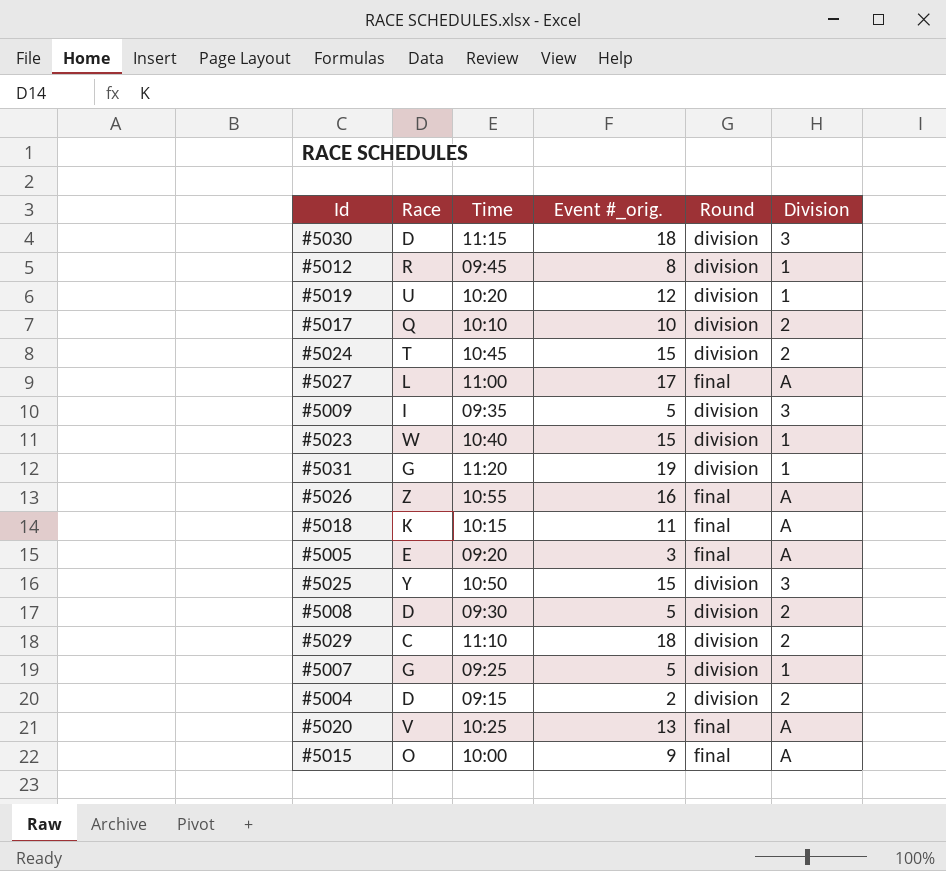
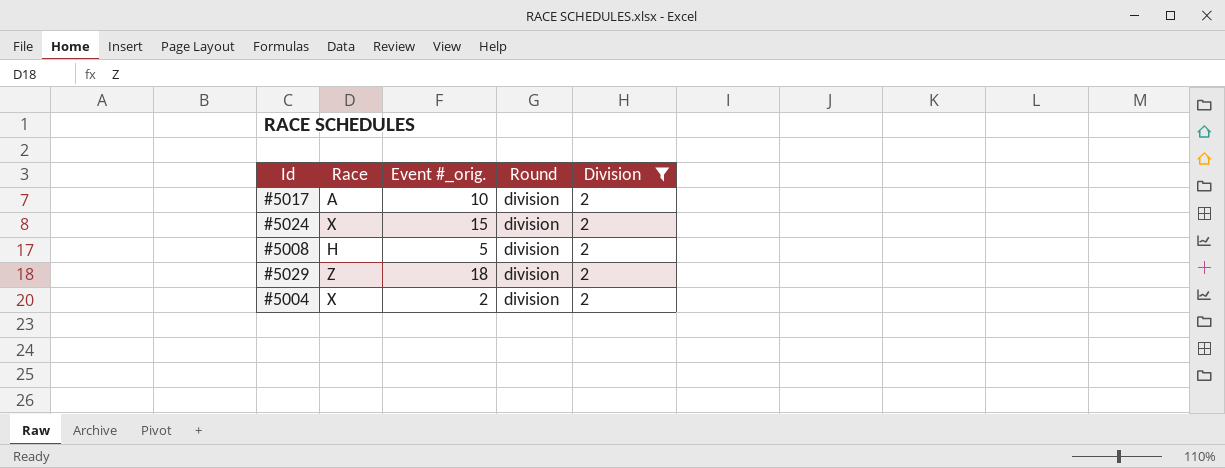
filter: none -> Division = 2
column Time | position: 3 -> none
#5017 | Race: Q -> A
#5024 | Race: T -> X
#5008 | Race: D -> H
#5029 | Race: C -> Z
#5004 | Race: D -> X

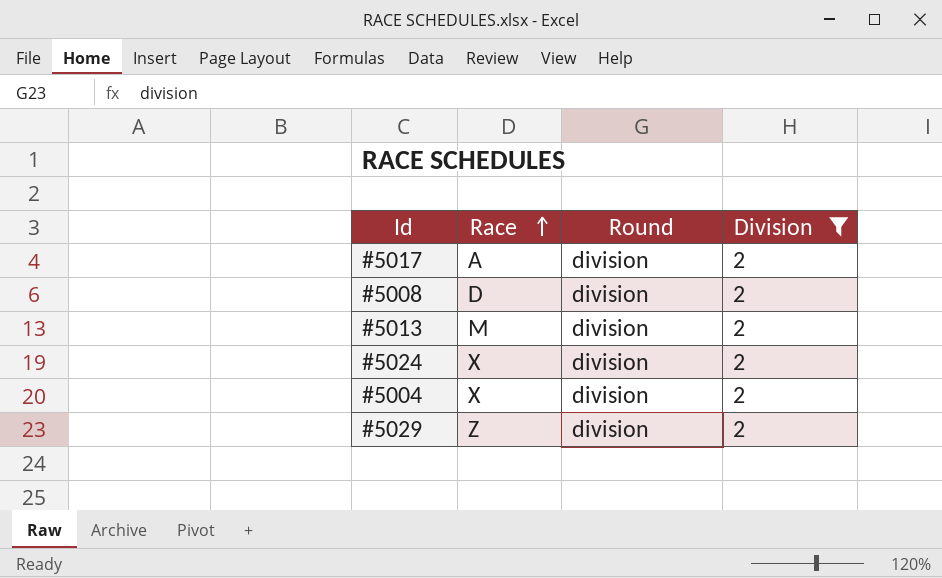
row order: none -> Race ascending
column Event #_orig. | position: 3 -> none
#5008 | Race: H -> D
row #5013: none -> M | division | 2

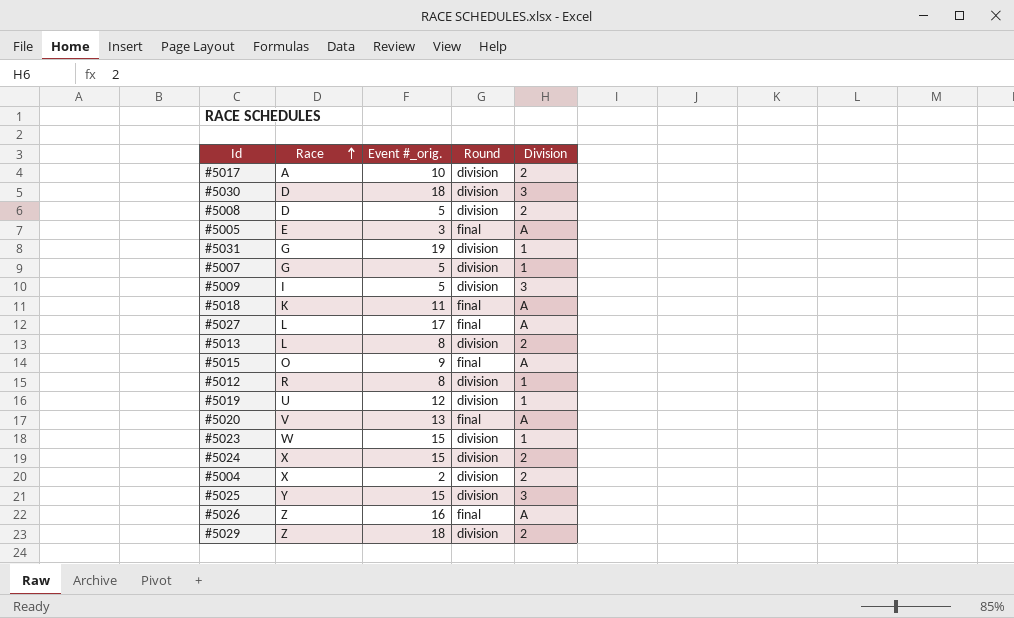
filter: Division = 2 -> none
column Event #_orig. | position: none -> 3
#5013 | Race: M -> L

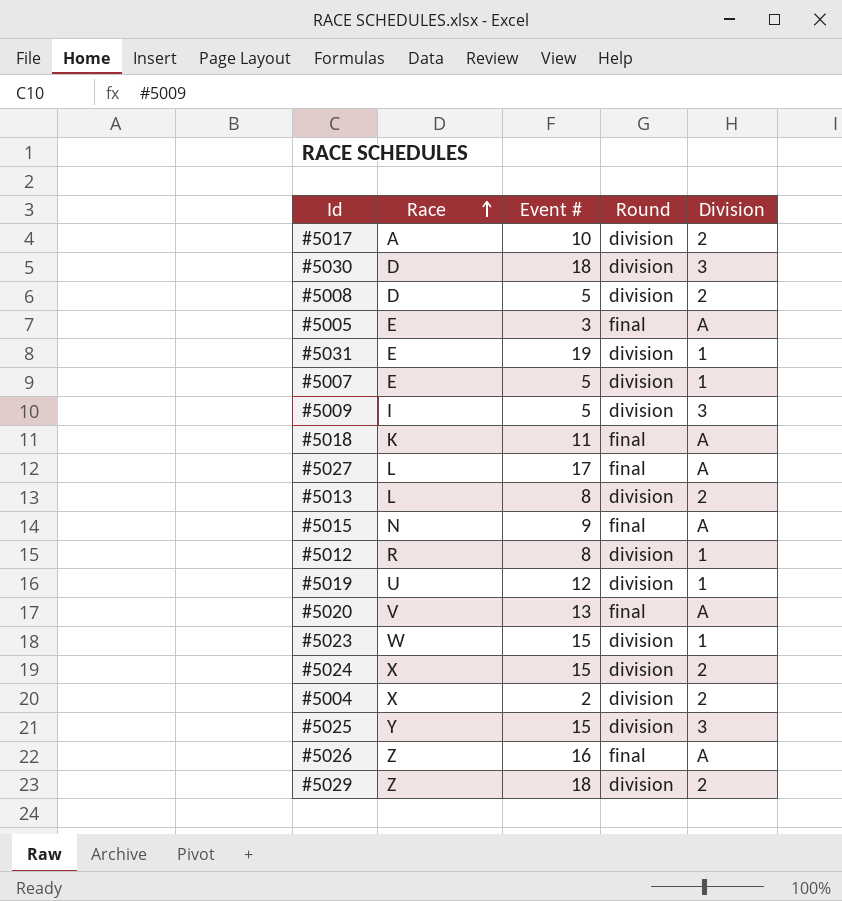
column name: Event #_orig. -> Event #
#5031 | Race: G -> E
#5007 | Race: G -> E
#5015 | Race: O -> N

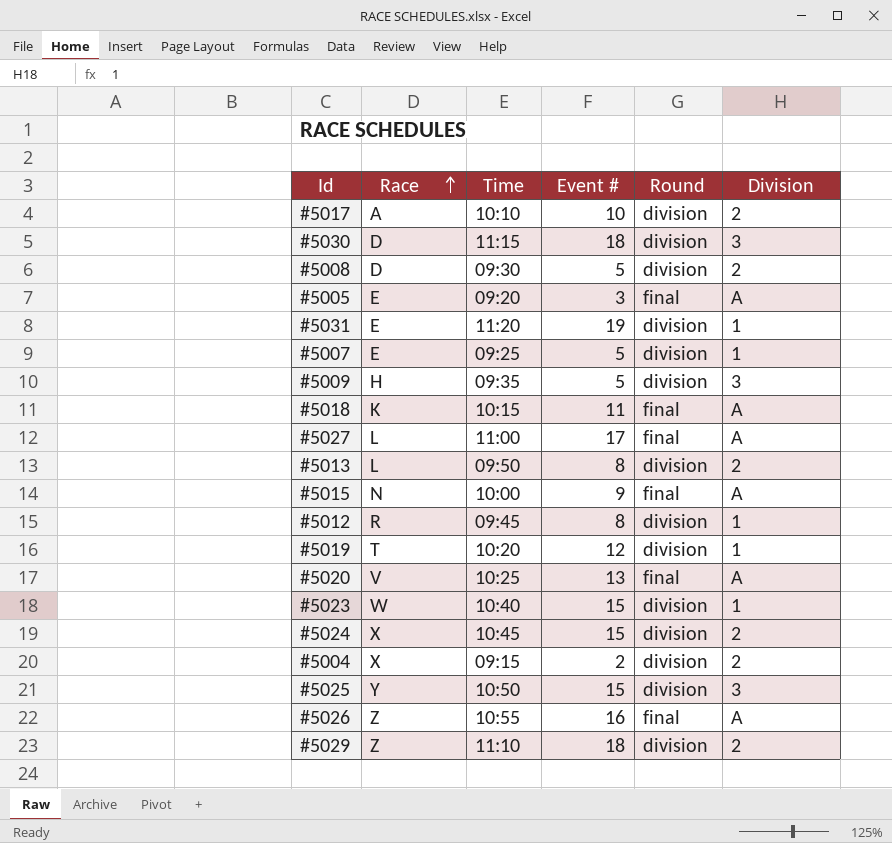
column Time | position: none -> 3
#5009 | Race: I -> H
#5019 | Race: U -> T

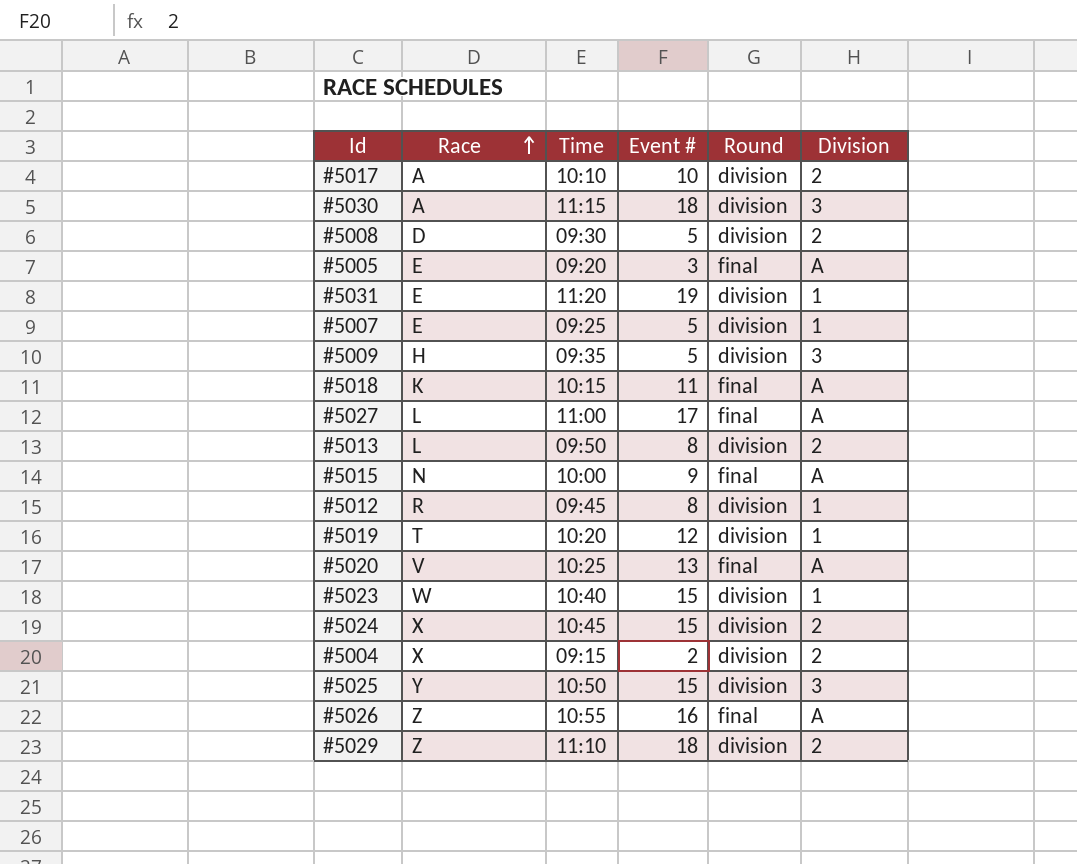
#5030 | Race: D -> A

